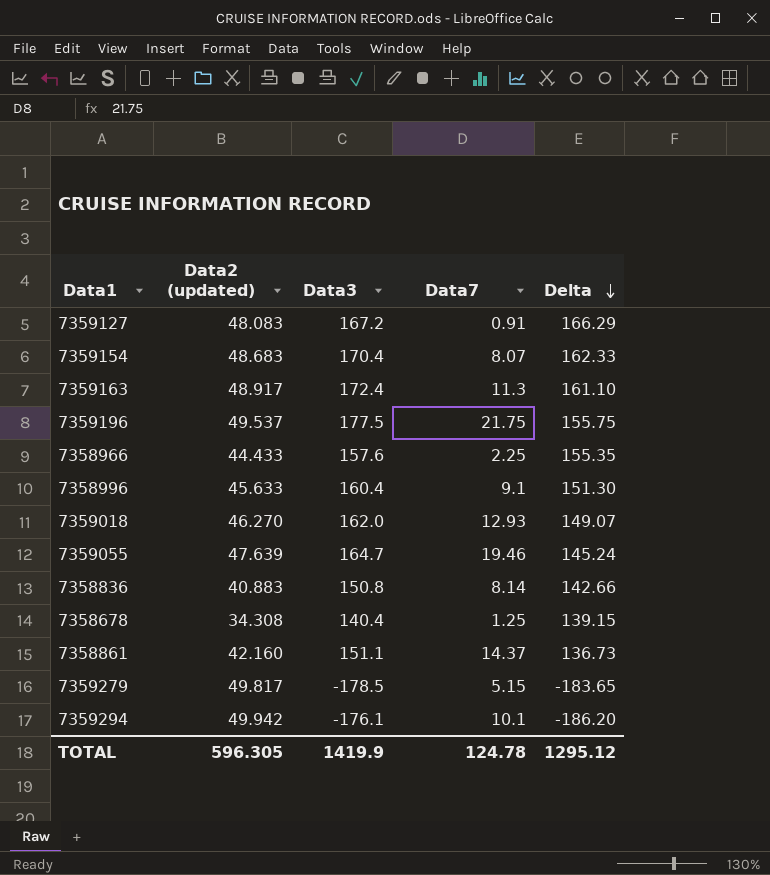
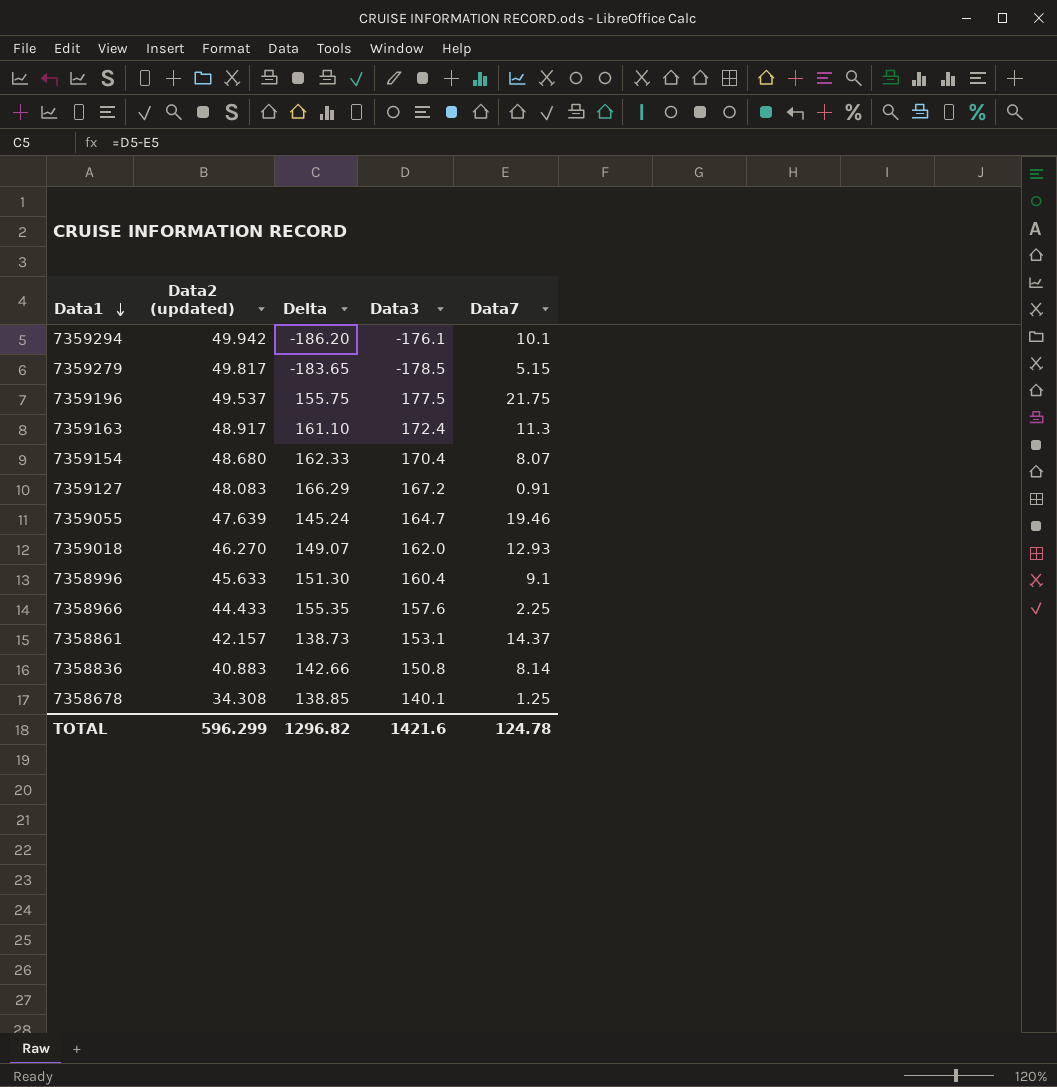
row order: Delta descending -> Data1 descending
column Delta | position: 5 -> 3
7359154 | Data2 (updated): 48.683 -> 48.680
7358861 | Data2 (updated): 42.160 -> 42.157
7358861 | Delta: 136.73 -> 138.73
7358861 | Data3: 151.1 -> 153.1
7358678 | Delta: 139.15 -> 138.85
7358678 | Data3: 140.4 -> 140.1
TOTAL | Data2 (updated): 596.305 -> 596.299
TOTAL | Delta: 1295.12 -> 1296.82
TOTAL | Data3: 1419.9 -> 1421.6

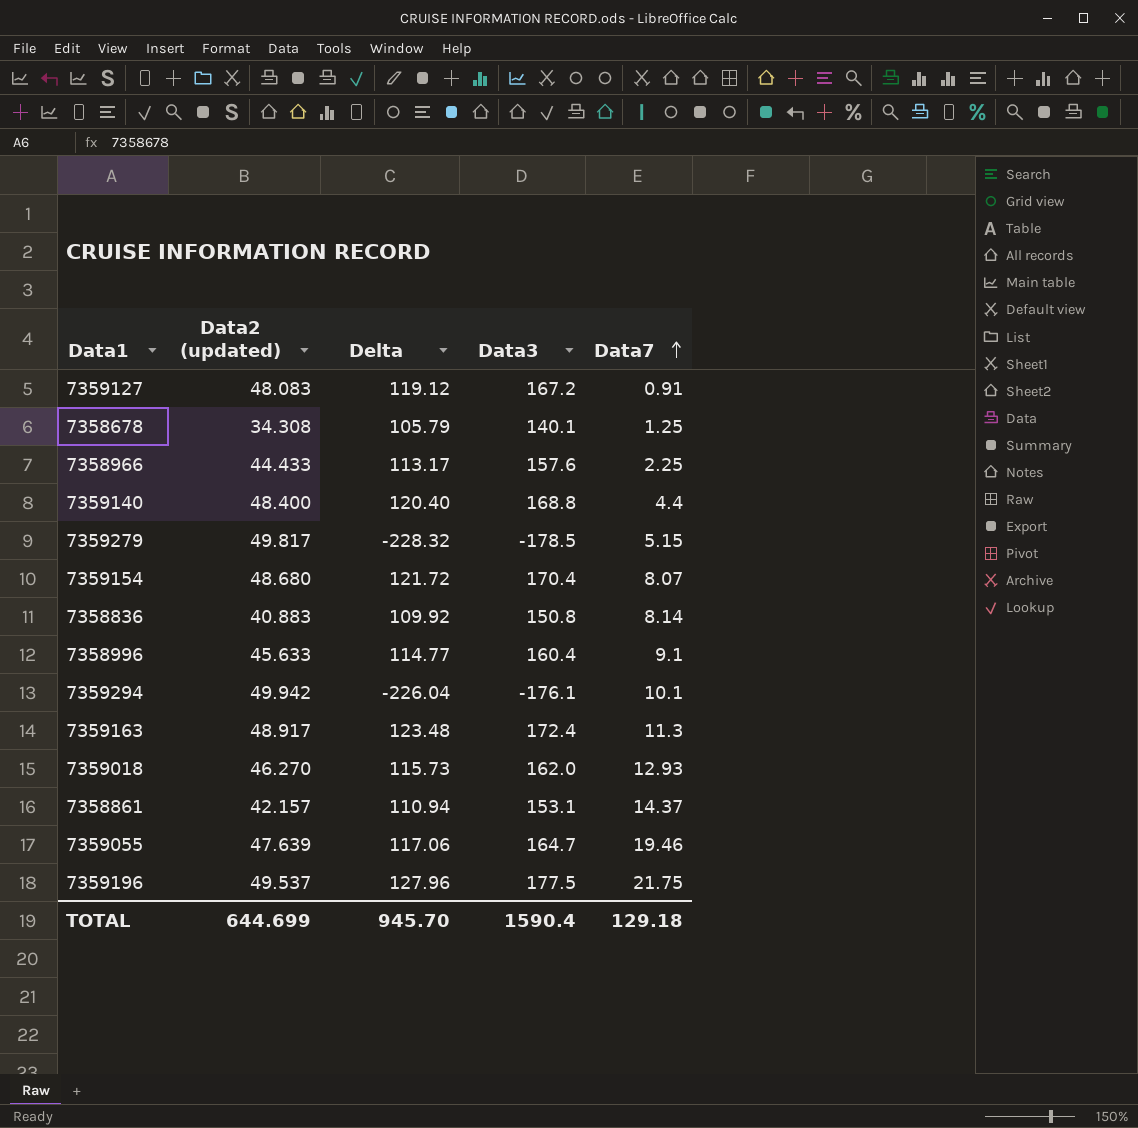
row order: Data1 descending -> Data7 ascending
column Delta | formula: [Data3] - [Data7] -> [Data3] - [Data2 (updated)]
row 7359140: none -> 48.400 | 120.40 | 168.8 | 4.4
TOTAL | Data2 (updated): 596.299 -> 644.699
TOTAL | Delta: 1296.82 -> 945.70
TOTAL | Data3: 1421.6 -> 1590.4
TOTAL | Data7: 124.78 -> 129.18

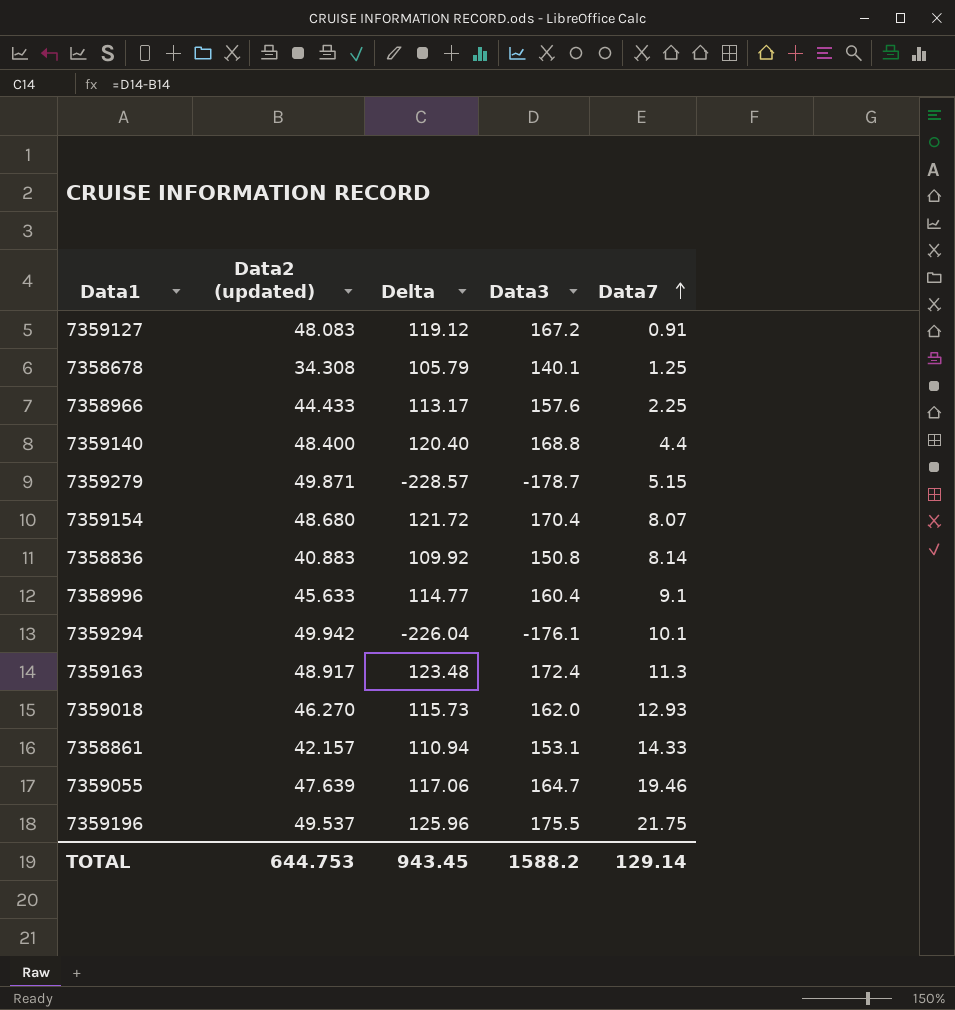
7359279 | Data2 (updated): 49.817 -> 49.871
7359279 | Delta: -228.32 -> -228.57
7359279 | Data3: -178.5 -> -178.7
7358861 | Data7: 14.37 -> 14.33
7359196 | Delta: 127.96 -> 125.96
7359196 | Data3: 177.5 -> 175.5
TOTAL | Data2 (updated): 644.699 -> 644.753
TOTAL | Delta: 945.70 -> 943.45
TOTAL | Data3: 1590.4 -> 1588.2
TOTAL | Data7: 129.18 -> 129.14

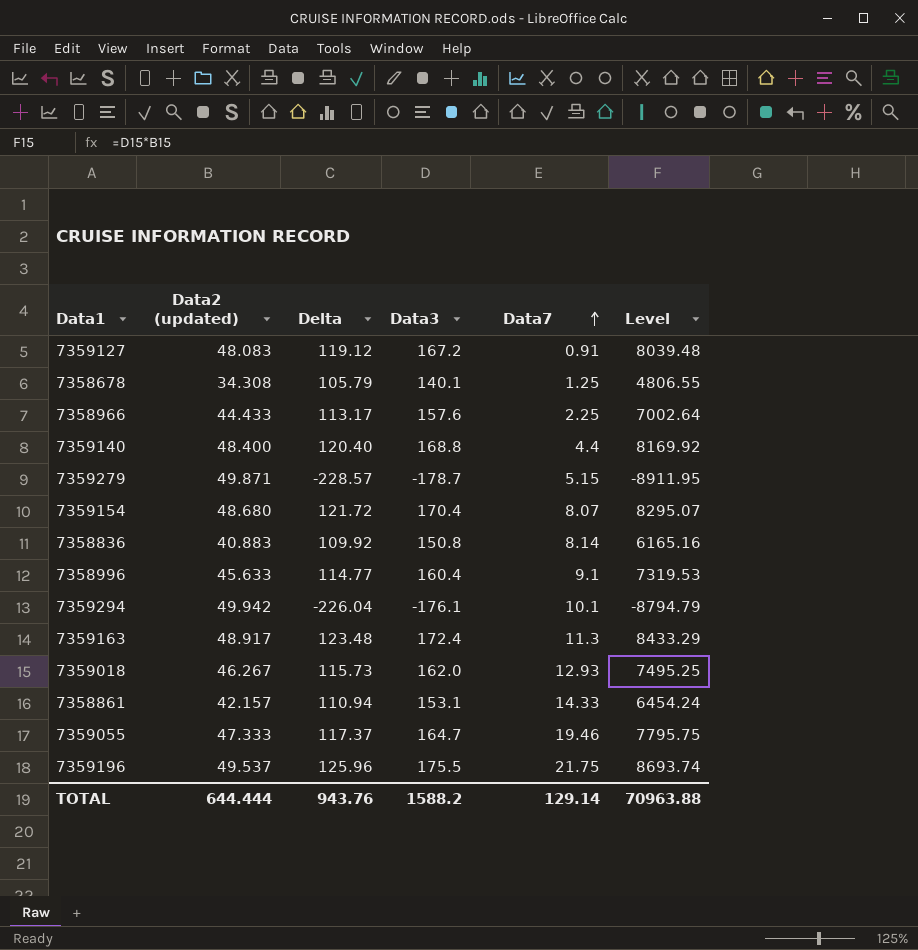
column Level | formula: none -> [Data2 (updated)] * [Data3]
7359018 | Data2 (updated): 46.270 -> 46.267
7359055 | Data2 (updated): 47.639 -> 47.333
7359055 | Delta: 117.06 -> 117.37
TOTAL | Data2 (updated): 644.753 -> 644.444
TOTAL | Delta: 943.45 -> 943.76

